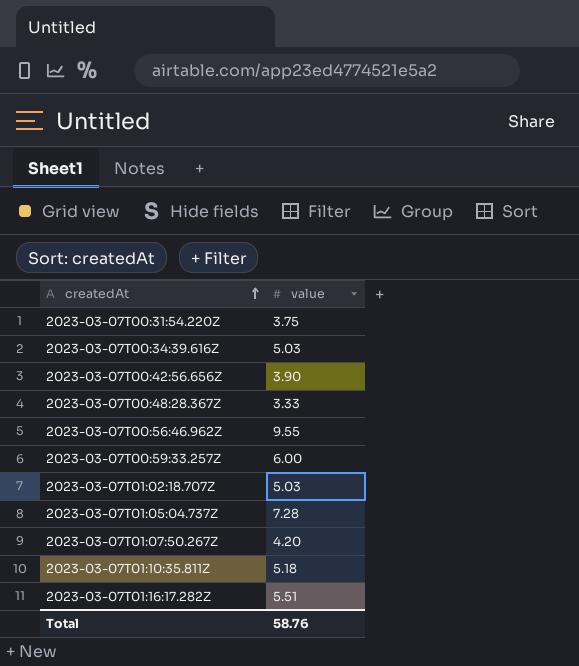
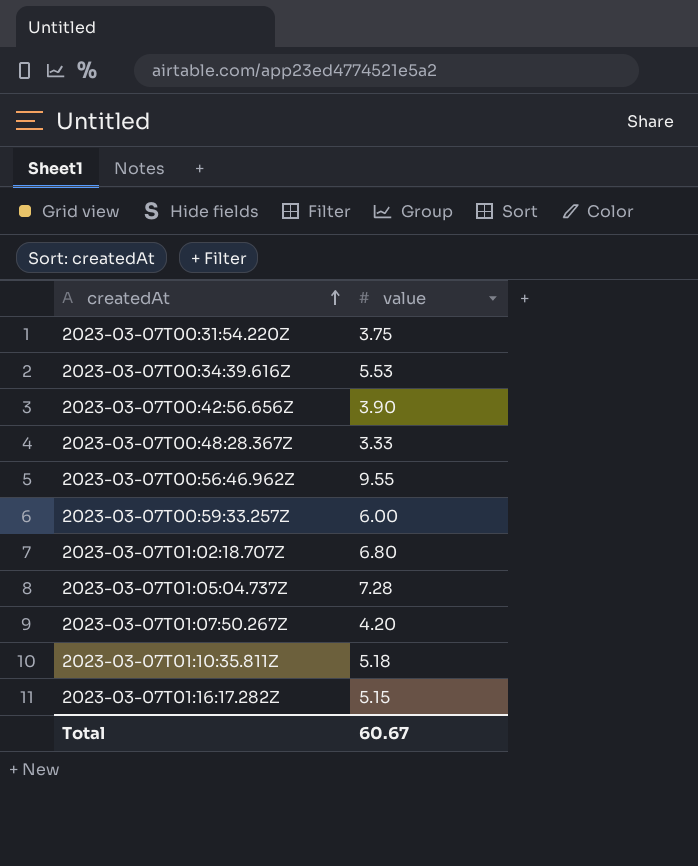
2023-03-07T00:34:39.616Z | value: 5.03 -> 5.53
2023-03-07T01:02:18.707Z | value: 5.03 -> 6.80
2023-03-07T01:16:17.282Z | value: 5.51 -> 5.15
Total | value: 58.76 -> 60.67

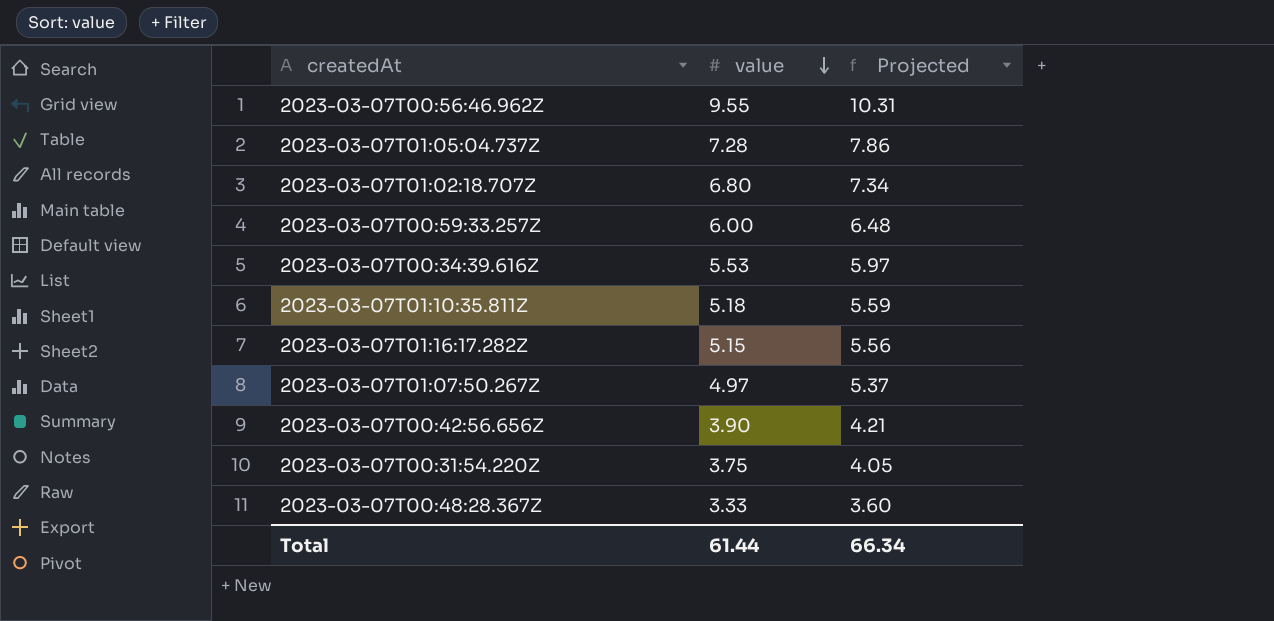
row order: createdAt ascending -> value descending
column Projected | formula: none -> [value] * 1.08
2023-03-07T01:07:50.267Z | value: 4.20 -> 4.97
Total | value: 60.67 -> 61.44

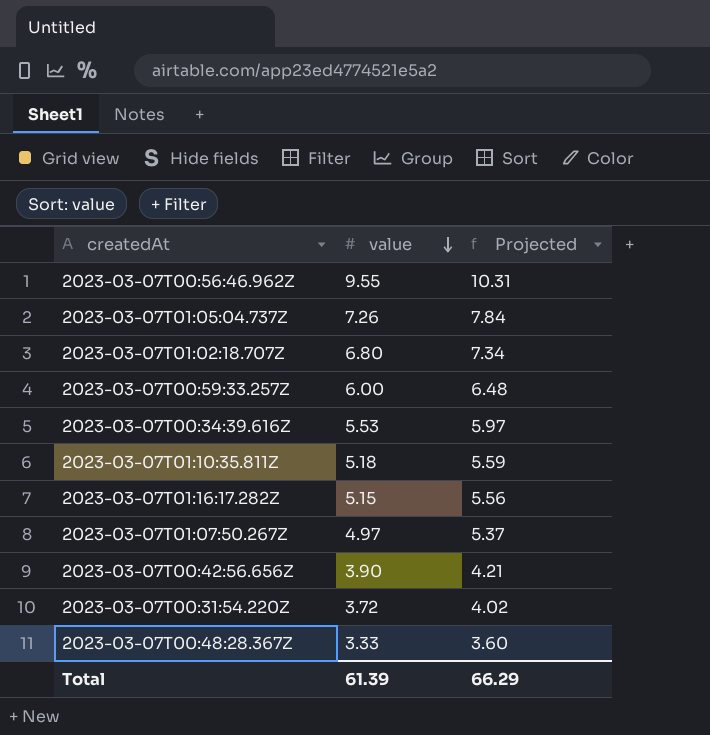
2023-03-07T01:05:04.737Z | value: 7.28 -> 7.26
2023-03-07T01:05:04.737Z | Projected: 7.86 -> 7.84
2023-03-07T00:31:54.220Z | value: 3.75 -> 3.72
2023-03-07T00:31:54.220Z | Projected: 4.05 -> 4.02
Total | value: 61.44 -> 61.39
Total | Projected: 66.34 -> 66.29

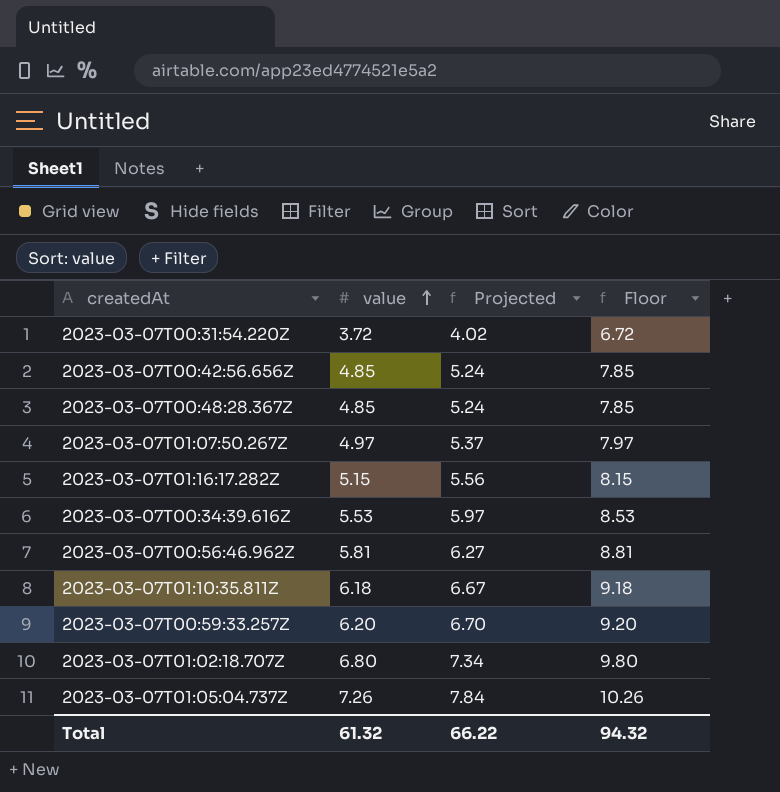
row order: value descending -> value ascending
column Floor | formula: none -> [value] + 3
2023-03-07T00:42:56.656Z | value: 3.90 -> 4.85
2023-03-07T00:42:56.656Z | Projected: 4.21 -> 5.24
2023-03-07T00:48:28.367Z | value: 3.33 -> 4.85
2023-03-07T00:48:28.367Z | Projected: 3.60 -> 5.24
2023-03-07T00:56:46.962Z | value: 9.55 -> 5.81
2023-03-07T00:56:46.962Z | Projected: 10.31 -> 6.27
2023-03-07T01:10:35.811Z | value: 5.18 -> 6.18
2023-03-07T01:10:35.811Z | Projected: 5.59 -> 6.67
2023-03-07T00:59:33.257Z | value: 6.00 -> 6.20
2023-03-07T00:59:33.257Z | Projected: 6.48 -> 6.70
Total | value: 61.39 -> 61.32
Total | Projected: 66.29 -> 66.22

